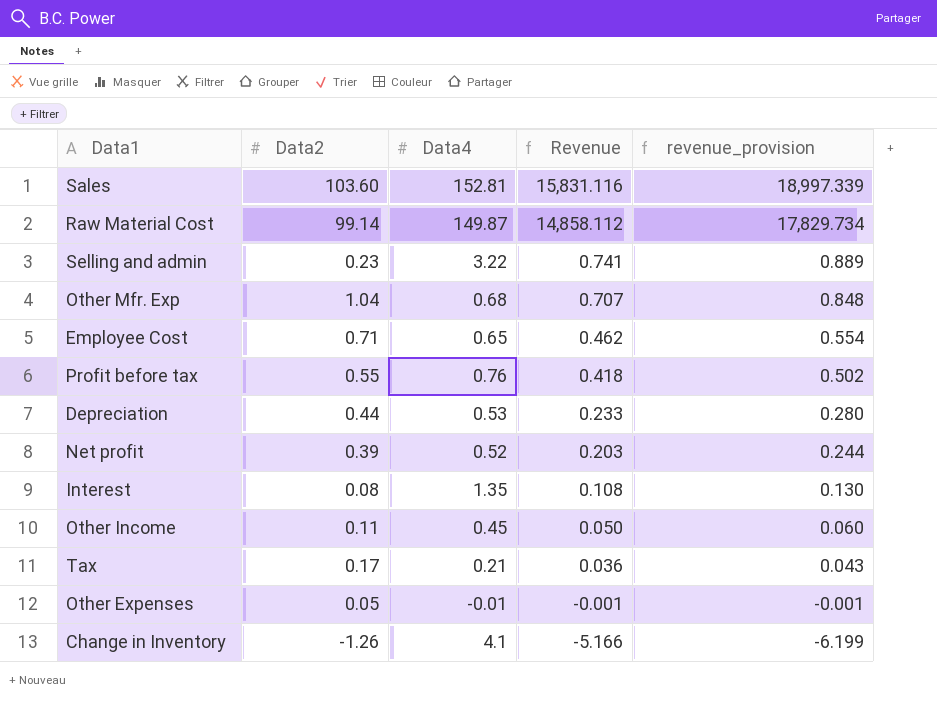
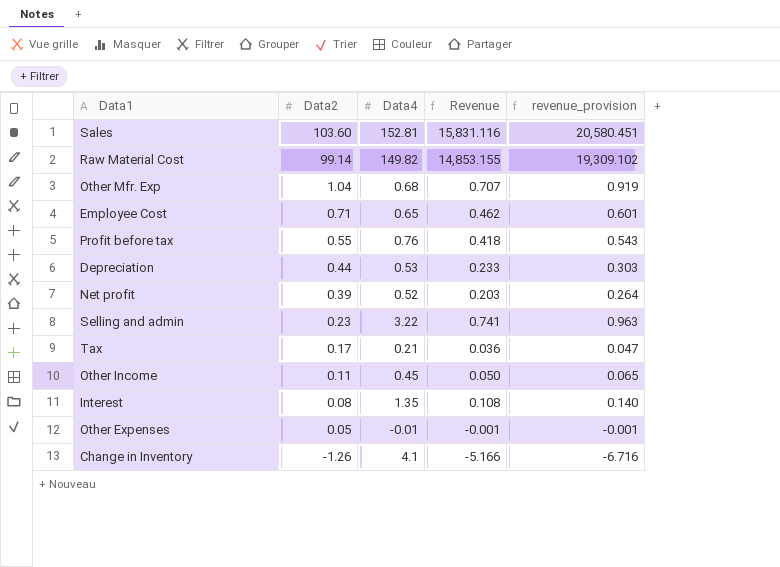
row order: Revenue descending -> Data2 descending
column revenue_provision | formula: [Revenue] * 1.2 -> [Revenue] * 1.3
Raw Material Cost | Data4: 149.87 -> 149.82
Raw Material Cost | Revenue: 14,858.112 -> 14,853.155

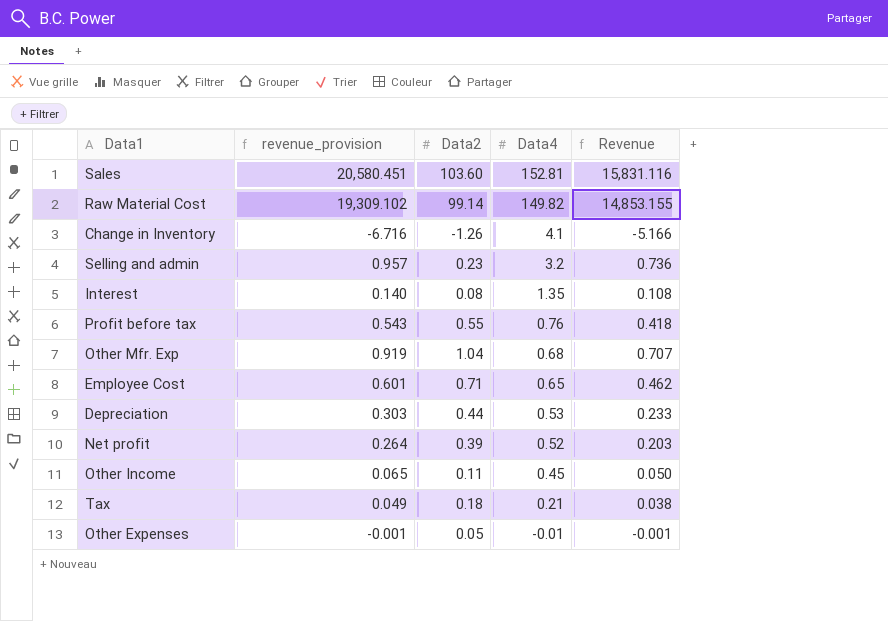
row order: Data2 descending -> Data4 descending
column revenue_provision | position: 5 -> 2
Selling and admin | revenue_provision: 0.963 -> 0.957
Selling and admin | Data4: 3.22 -> 3.2
Selling and admin | Revenue: 0.741 -> 0.736
Tax | revenue_provision: 0.047 -> 0.049
Tax | Data2: 0.17 -> 0.18
Tax | Revenue: 0.036 -> 0.038

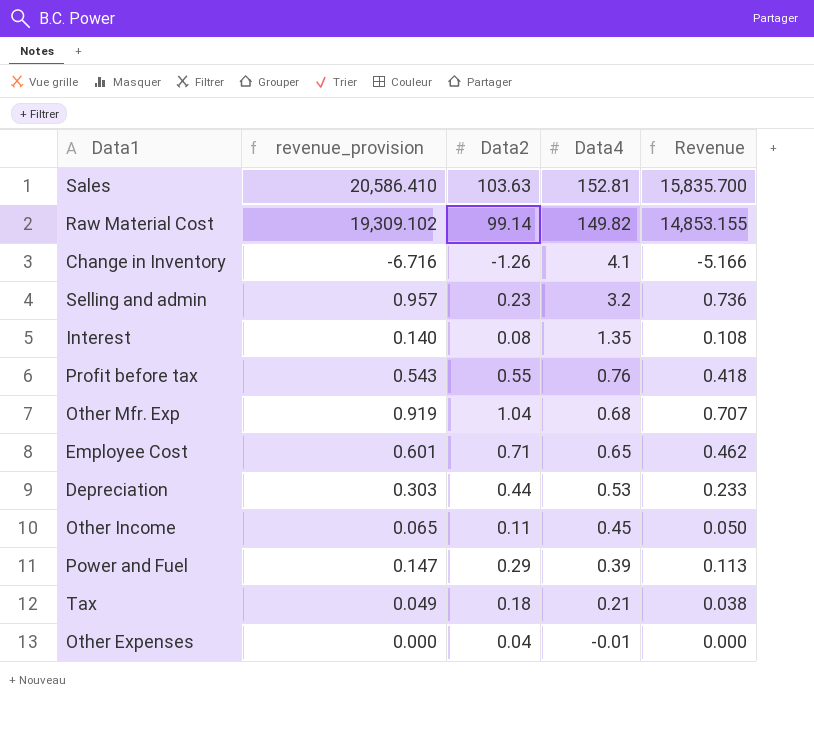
row Net profit: 0.264 | 0.39 | 0.52 | 0.203 -> none
Sales | revenue_provision: 20,580.451 -> 20,586.410
Sales | Data2: 103.60 -> 103.63
Sales | Revenue: 15,831.116 -> 15,835.700
row Power and Fuel: none -> 0.147 | 0.29 | 0.39 | 0.113
Other Expenses | revenue_provision: -0.001 -> 0.000
Other Expenses | Data2: 0.05 -> 0.04
Other Expenses | Revenue: -0.001 -> 0.000

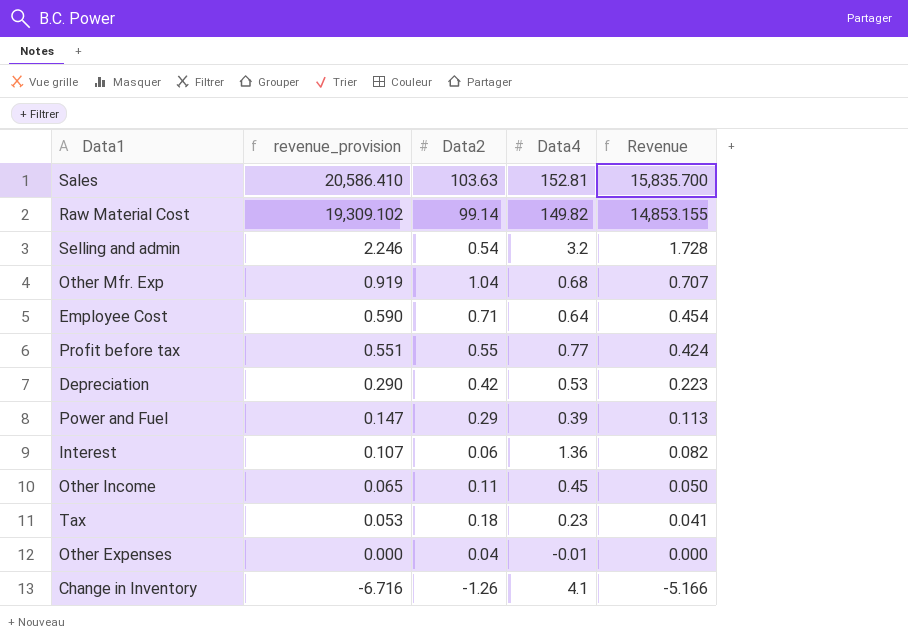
row order: Data4 descending -> revenue_provision descending
Selling and admin | revenue_provision: 0.957 -> 2.246
Selling and admin | Data2: 0.23 -> 0.54
Selling and admin | Revenue: 0.736 -> 1.728
Employee Cost | revenue_provision: 0.601 -> 0.590
Employee Cost | Data4: 0.65 -> 0.64
Employee Cost | Revenue: 0.462 -> 0.454
Profit before tax | revenue_provision: 0.543 -> 0.551
Profit before tax | Data4: 0.76 -> 0.77
Profit before tax | Revenue: 0.418 -> 0.424
Depreciation | revenue_provision: 0.303 -> 0.290
Depreciation | Data2: 0.44 -> 0.42
Depreciation | Revenue: 0.233 -> 0.223
Interest | revenue_provision: 0.140 -> 0.107
Interest | Data2: 0.08 -> 0.06
Interest | Data4: 1.35 -> 1.36
Interest | Revenue: 0.108 -> 0.082
Tax | revenue_provision: 0.049 -> 0.053
Tax | Data4: 0.21 -> 0.23
Tax | Revenue: 0.038 -> 0.041

